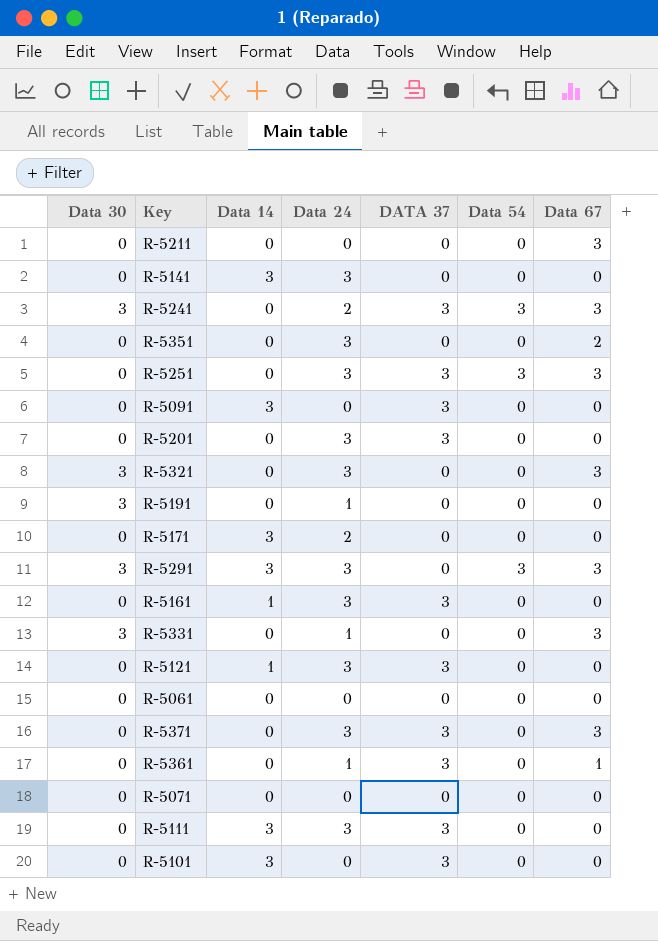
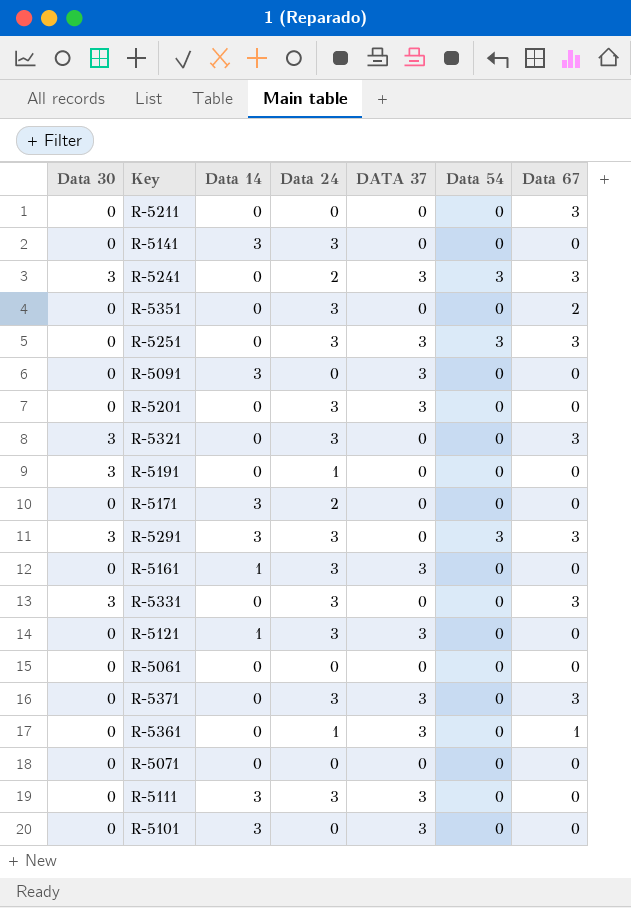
R-5331 | Data 24: 1 -> 3

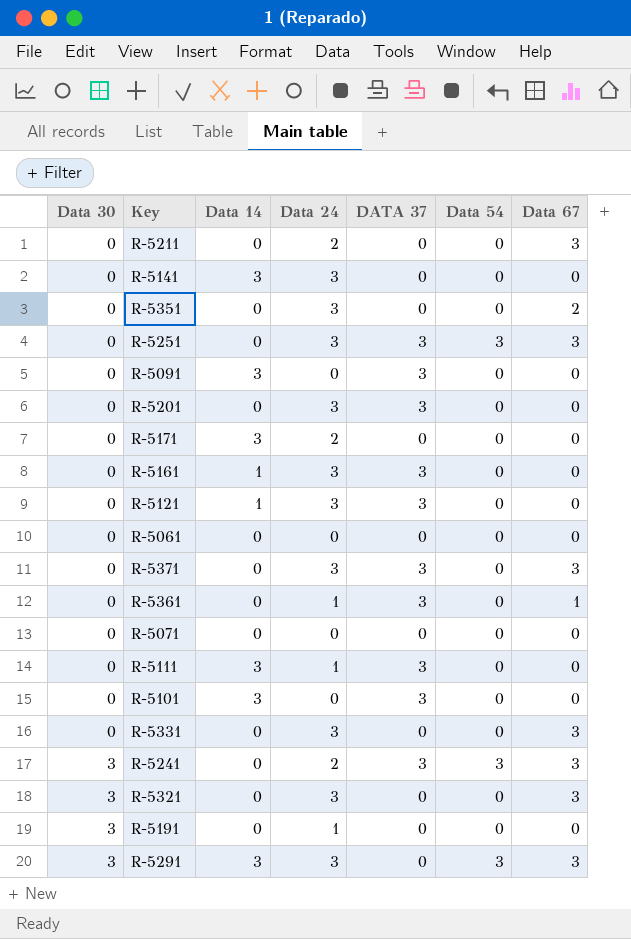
row order: none -> Data 30 ascending
R-5211 | Data 24: 0 -> 2
R-5111 | Data 24: 3 -> 1
R-5331 | Data 30: 3 -> 0

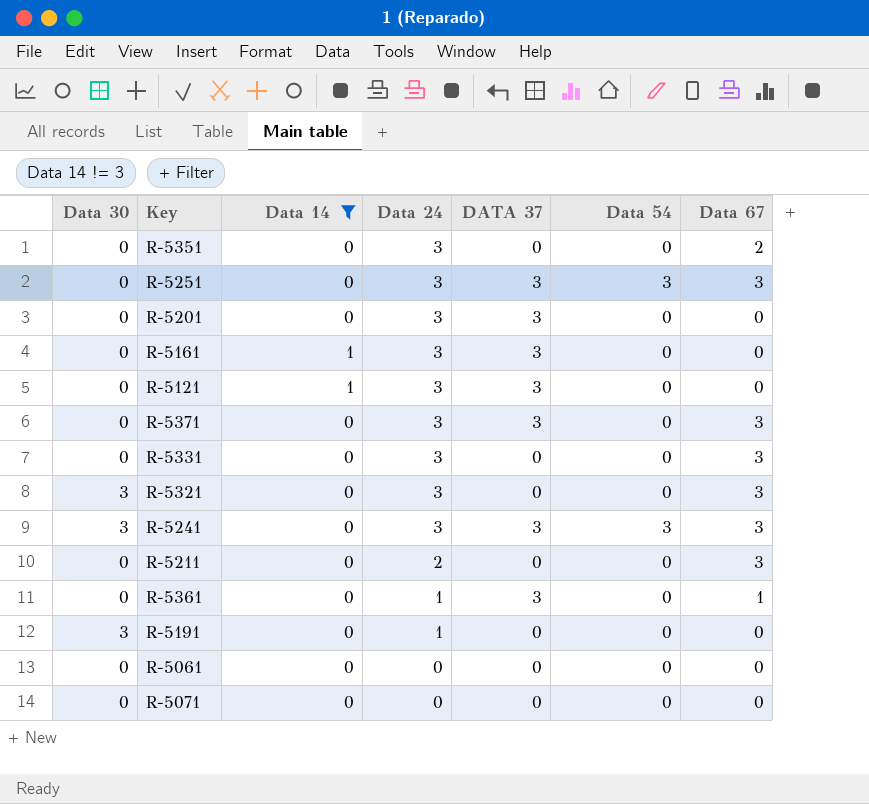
filter: none -> Data 14 != 3
row order: Data 30 ascending -> Data 24 descending
R-5241 | Data 24: 2 -> 3

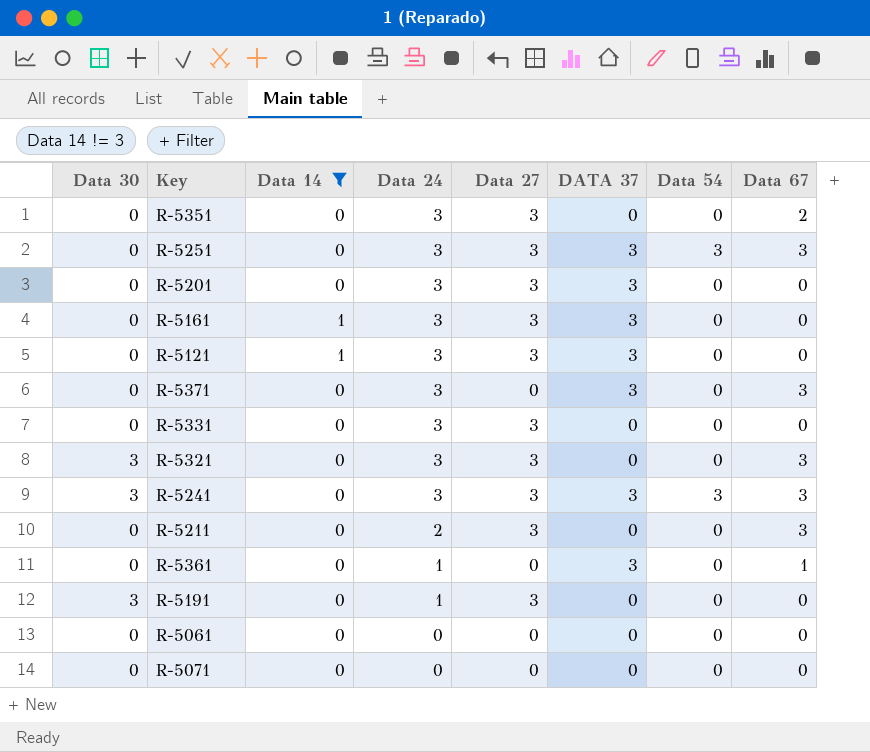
column Data 27 | position: none -> 5
R-5331 | Data 67: 3 -> 0

